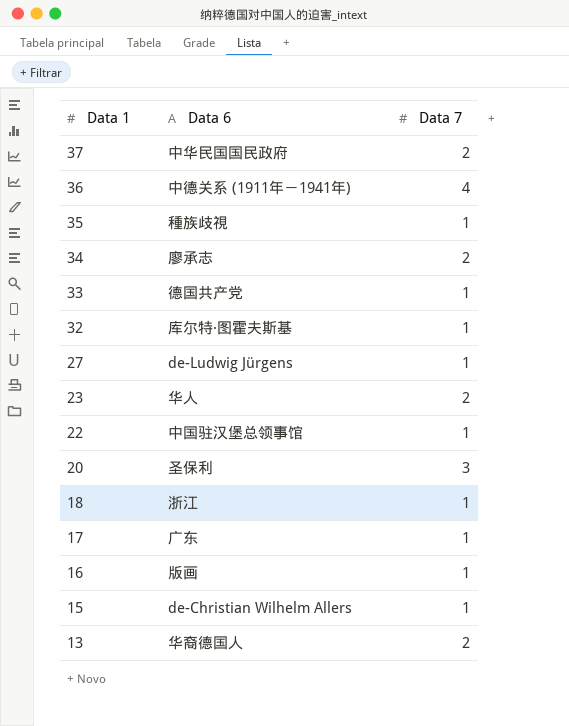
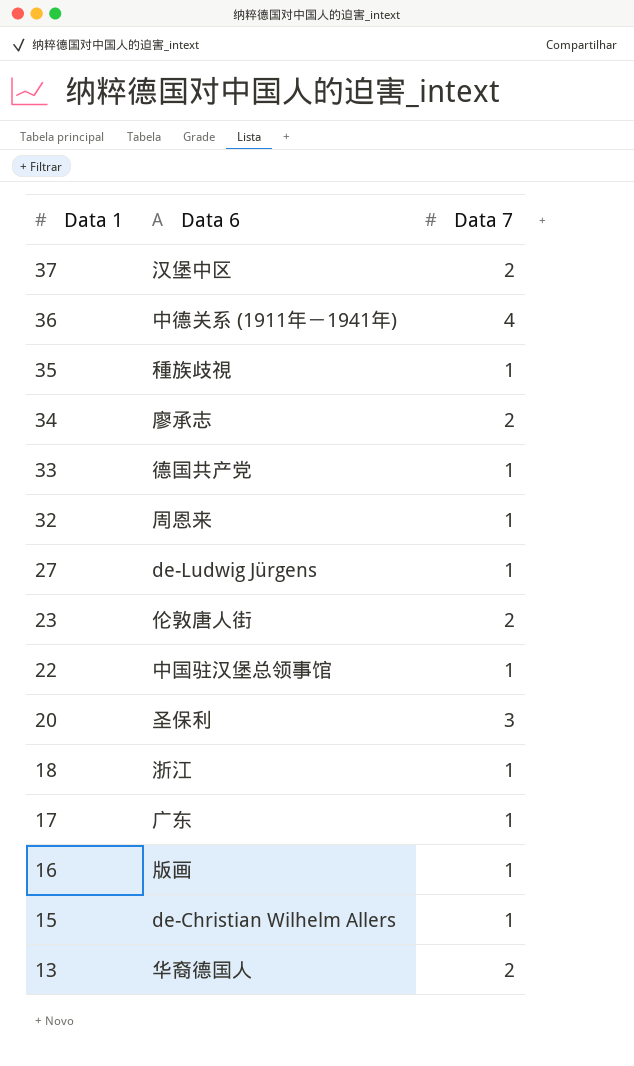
37 | Data 6: 中华民国国民政府 -> 汉堡中区
32 | Data 6: 库尔特·图霍夫斯基 -> 周恩来
23 | Data 6: 华人 -> 伦敦唐人街

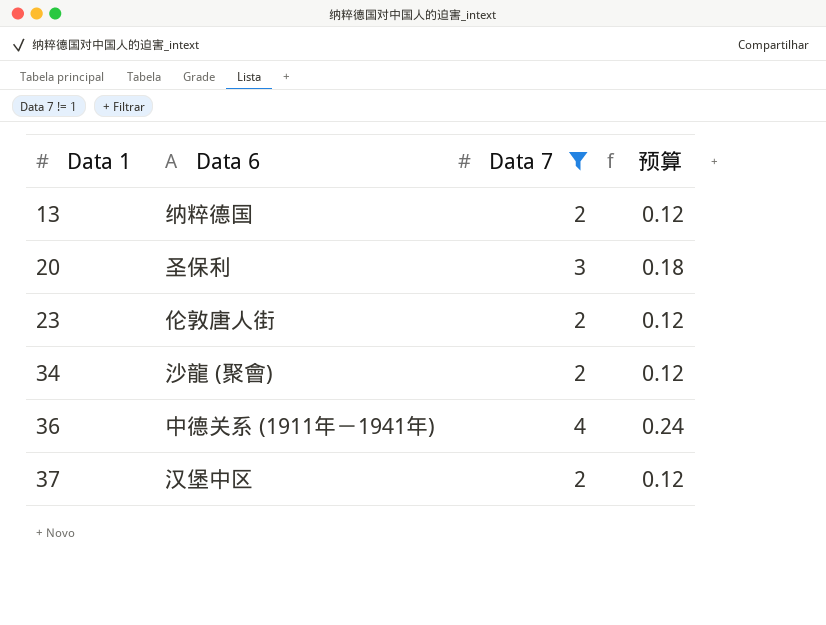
filter: none -> Data 7 != 1
row order: Data 1 descending -> Data 1 ascending
column 预算 | formula: none -> [Data 7] * 0.06
13 | Data 6: 华裔德国人 -> 纳粹德国
34 | Data 6: 廖承志 -> 沙龍 (聚會)

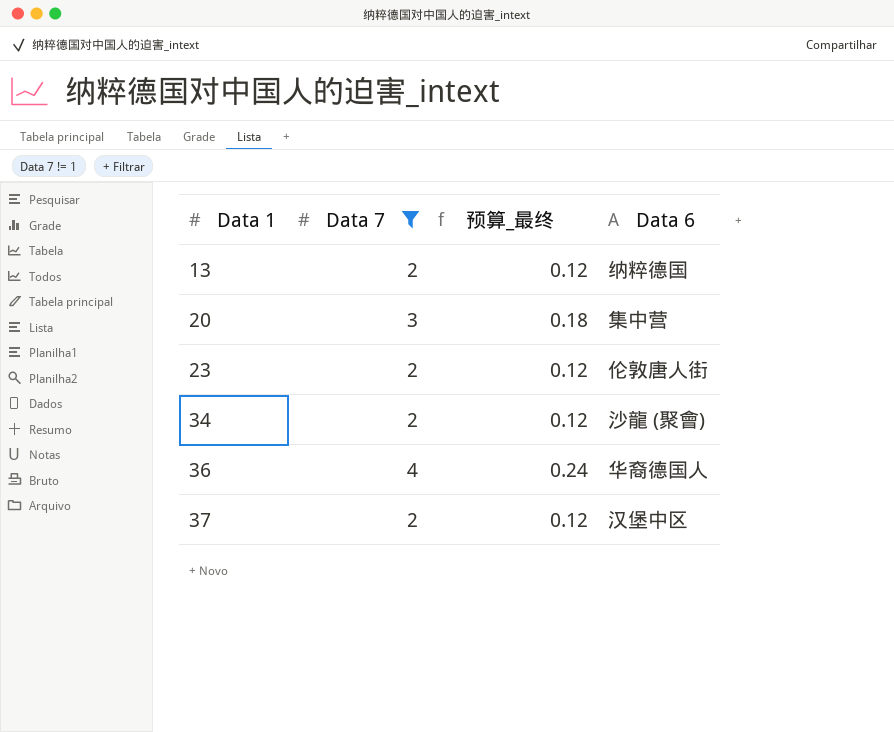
column name: 预算 -> 预算_最终
column Data 6 | position: 2 -> 4
20 | Data 6: 圣保利 -> 集中营
36 | Data 6: 中德关系 (1911年－1941年) -> 华裔德国人

